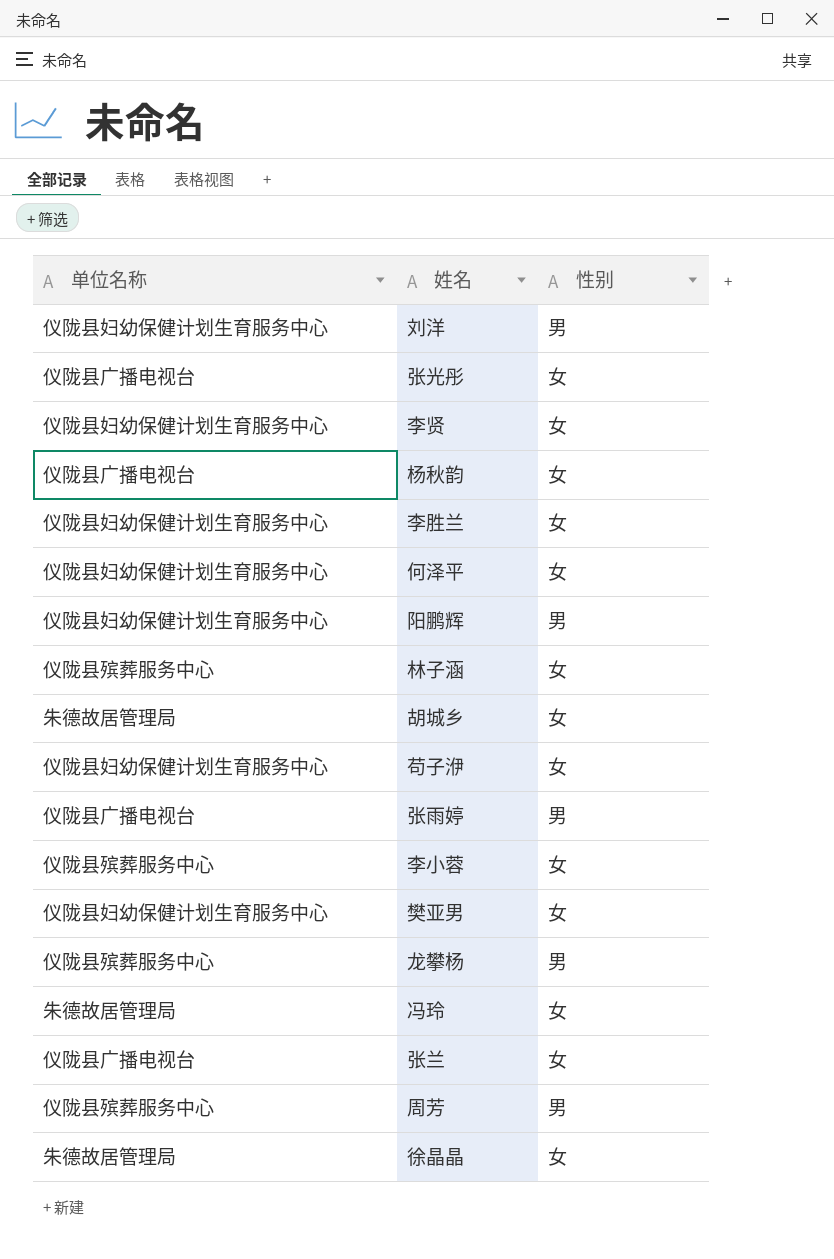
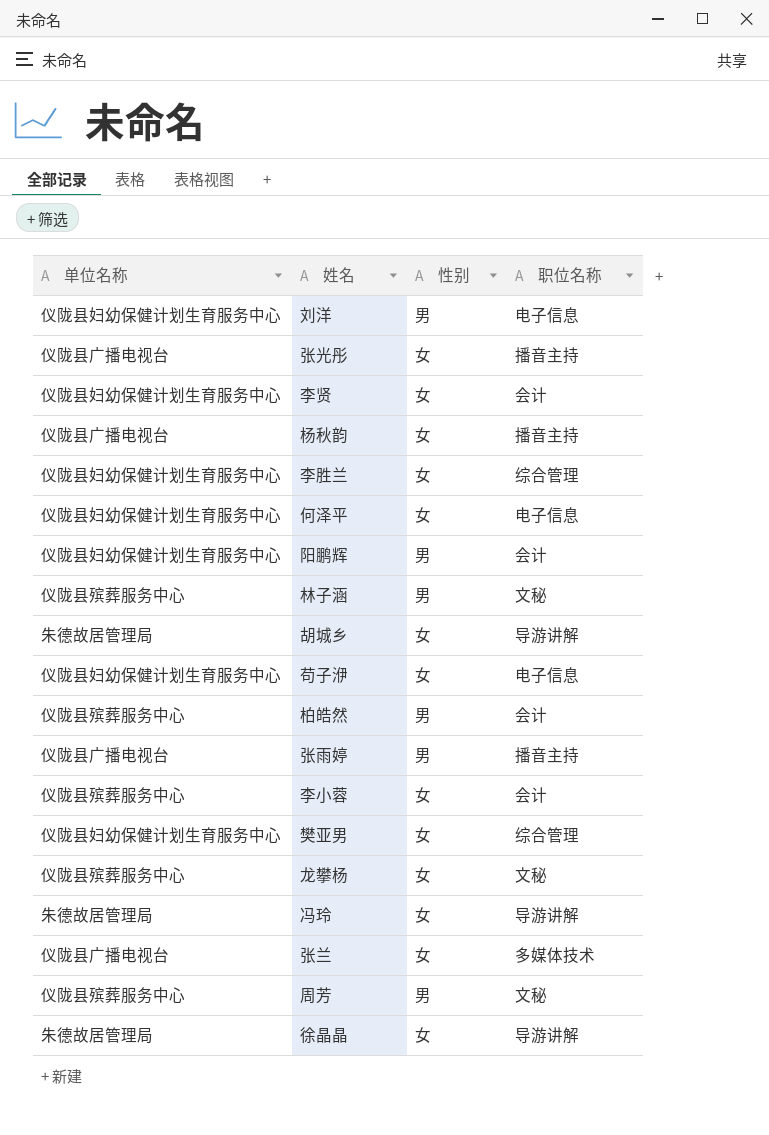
column 职位名称 | position: none -> 4
林子涵 | 性别: 女 -> 男
row 柏皓然: none -> 仪陇县殡葬服务中心 | 男 | 会计
龙攀杨 | 性别: 男 -> 女

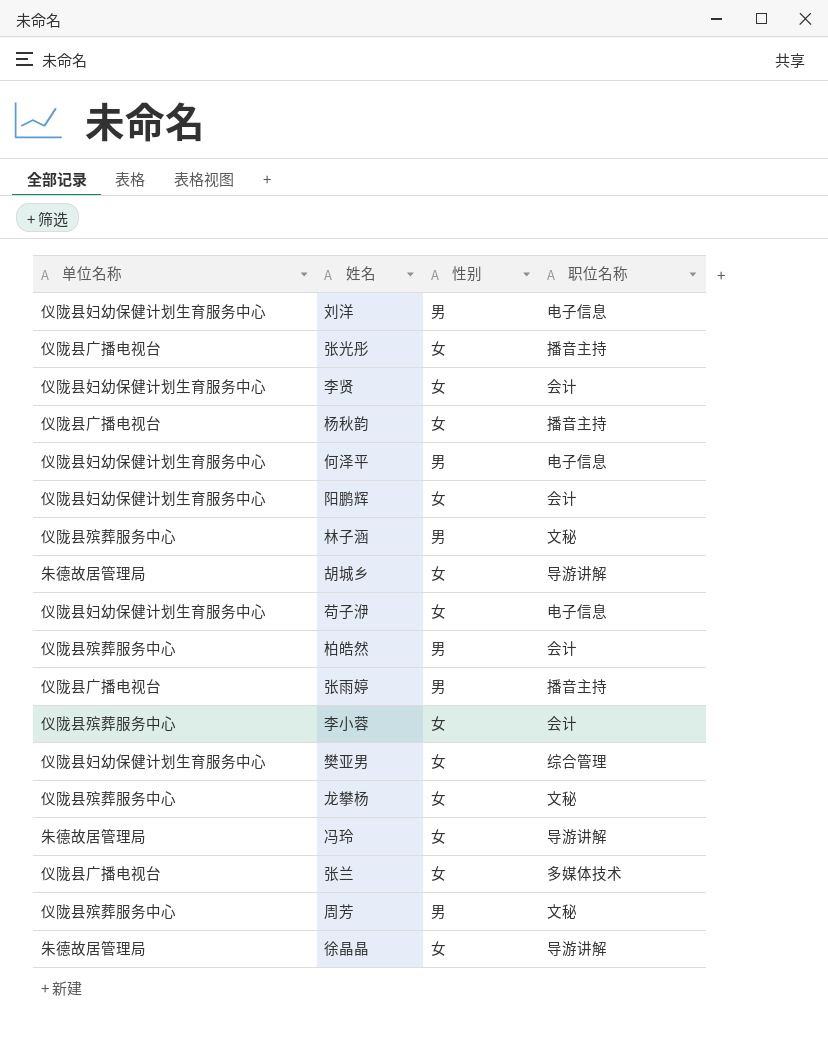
row 李胜兰: 仪陇县妇幼保健计划生育服务中心 | 女 | 综合管理 -> none
何泽平 | 性别: 女 -> 男
阳鹏辉 | 性别: 男 -> 女

